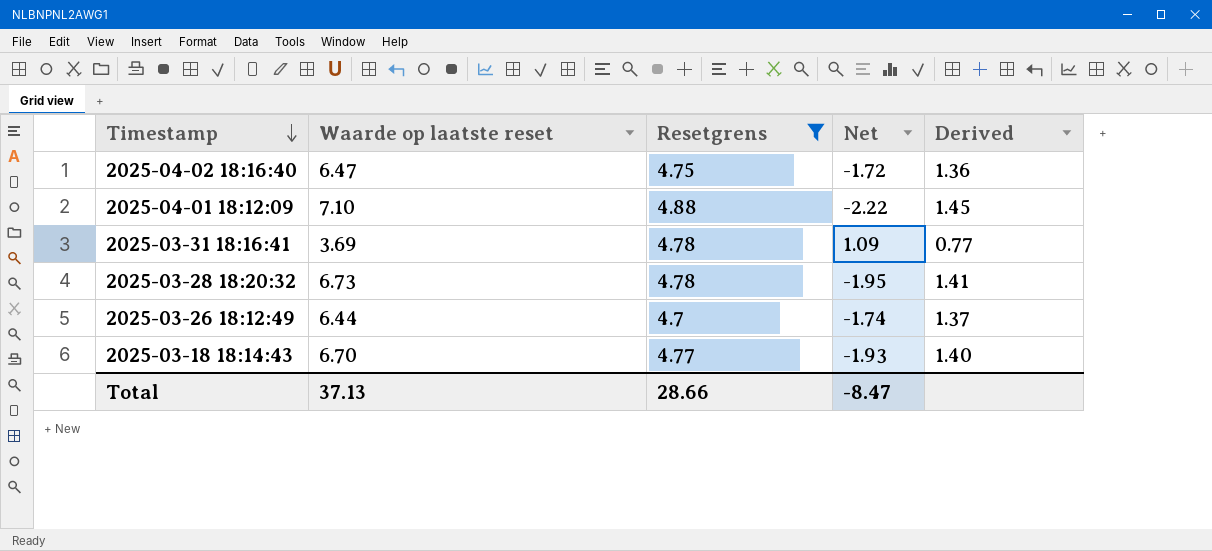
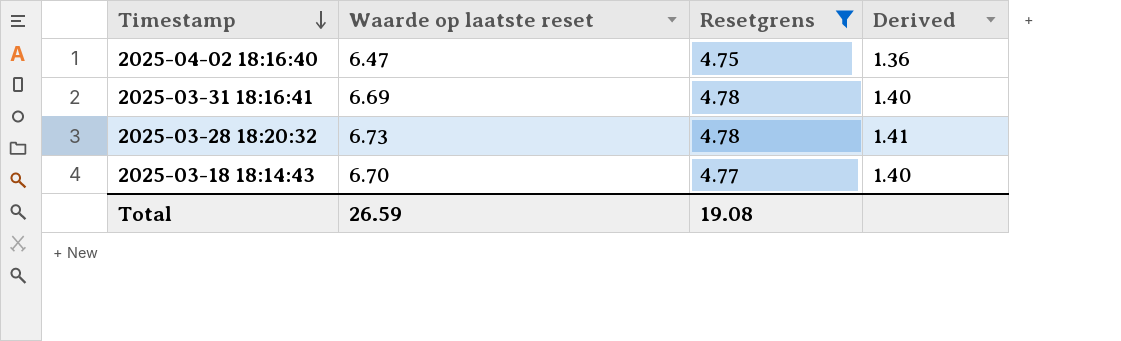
column Net | formula: [Resetgrens] - [Waarde op laatste reset] -> none
row 2025-04-01 18:12:09: 7.10 | 4.88 | -2.22 | 1.45 -> none
row 2025-03-26 18:12:49: 6.44 | 4.7 | -1.74 | 1.37 -> none
2025-03-31 18:16:41 | Waarde op laatste reset: 3.69 -> 6.69
2025-03-31 18:16:41 | Derived: 0.77 -> 1.40
Total | Waarde op laatste reset: 37.13 -> 26.59
Total | Resetgrens: 28.66 -> 19.08

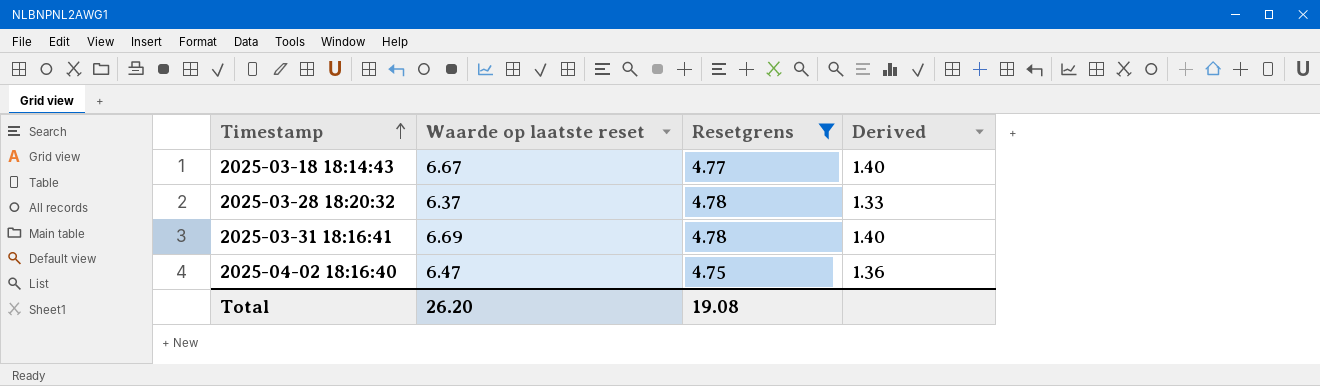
row order: Timestamp descending -> Timestamp ascending
2025-03-18 18:14:43 | Waarde op laatste reset: 6.70 -> 6.67
2025-03-28 18:20:32 | Waarde op laatste reset: 6.73 -> 6.37
2025-03-28 18:20:32 | Derived: 1.41 -> 1.33
Total | Waarde op laatste reset: 26.59 -> 26.20

